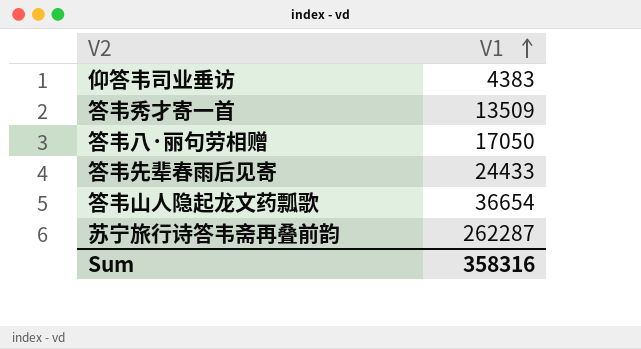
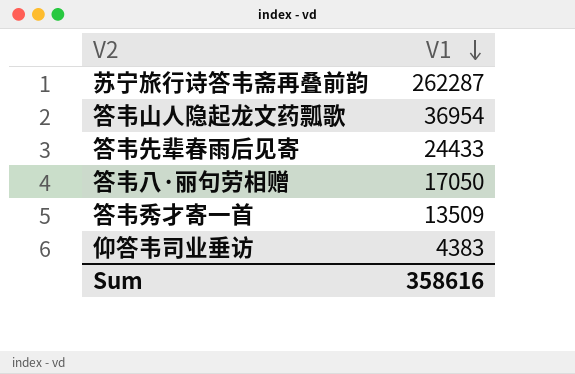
row order: V1 ascending -> V1 descending
答韦山人隐起龙文药瓢歌 | V1: 36654 -> 36954
Sum | V1: 358316 -> 358616

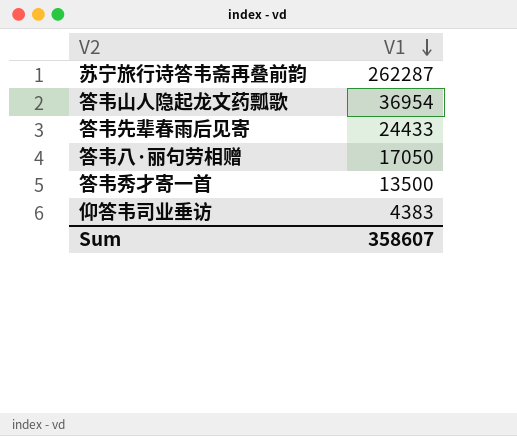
答韦秀才寄一首 | V1: 13509 -> 13500
Sum | V1: 358616 -> 358607

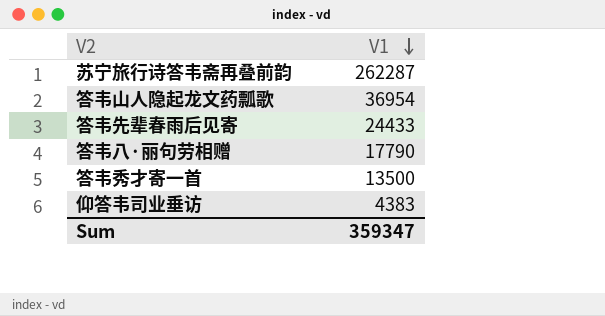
答韦八·丽句劳相赠 | V1: 17050 -> 17790
Sum | V1: 358607 -> 359347

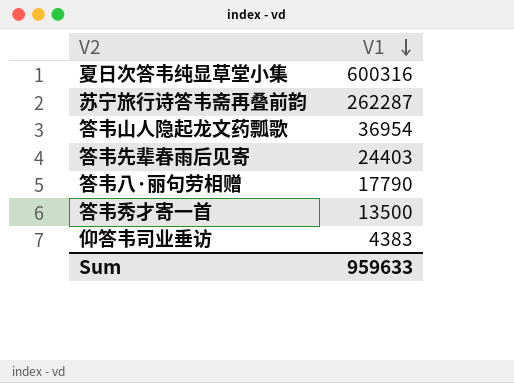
row 夏日次答韦纯显草堂小集: none -> 600316
答韦先辈春雨后见寄 | V1: 24433 -> 24403
Sum | V1: 359347 -> 959633

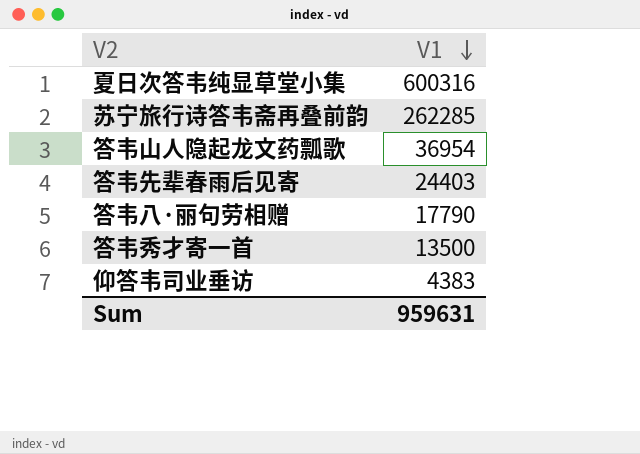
苏宁旅行诗答韦斋再叠前韵 | V1: 262287 -> 262285
Sum | V1: 959633 -> 959631

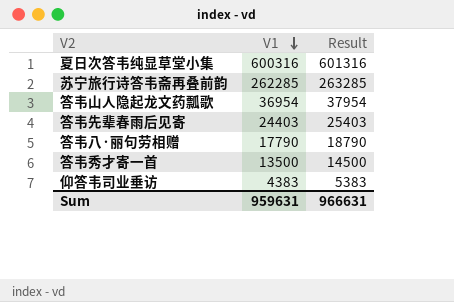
column Result | formula: none -> [V1] + 1000

